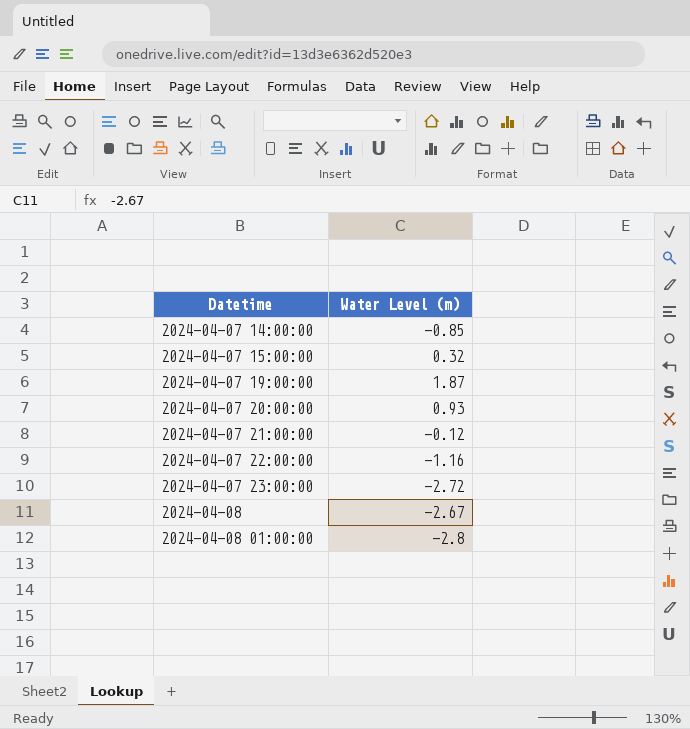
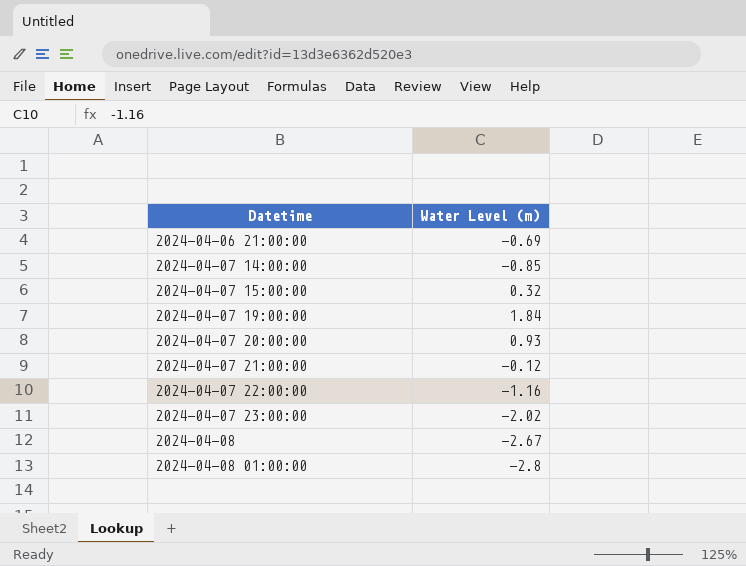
row 2024-04-06 21:00:00: none -> -0.69
2024-04-07 19:00:00 | Water Level (m): 1.87 -> 1.84
2024-04-07 23:00:00 | Water Level (m): -2.72 -> -2.02

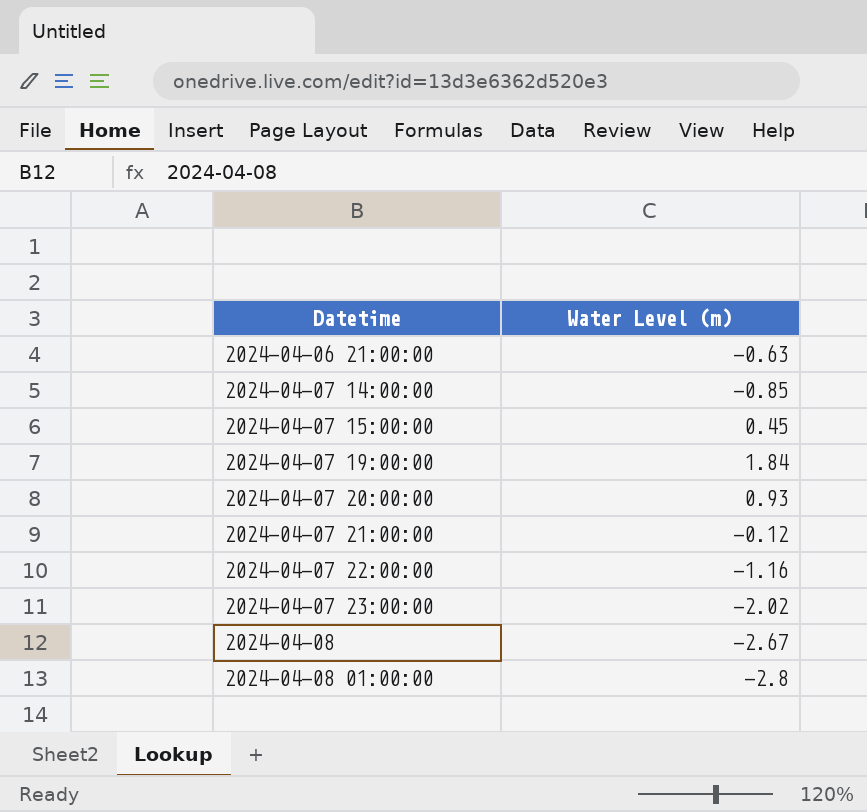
2024-04-06 21:00:00 | Water Level (m): -0.69 -> -0.63
2024-04-07 15:00:00 | Water Level (m): 0.32 -> 0.45

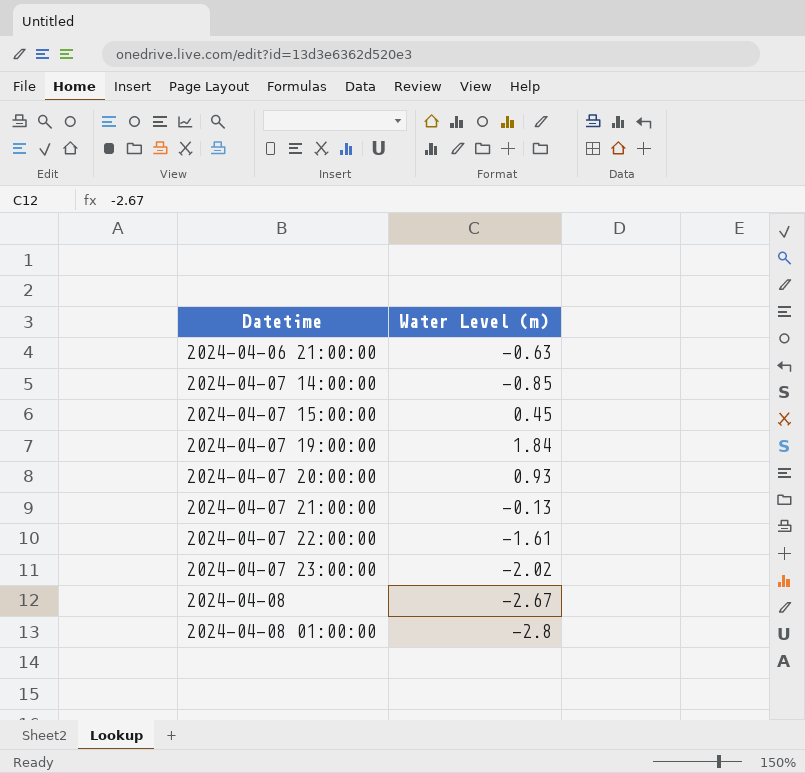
2024-04-07 21:00:00 | Water Level (m): -0.12 -> -0.13
2024-04-07 22:00:00 | Water Level (m): -1.16 -> -1.61

